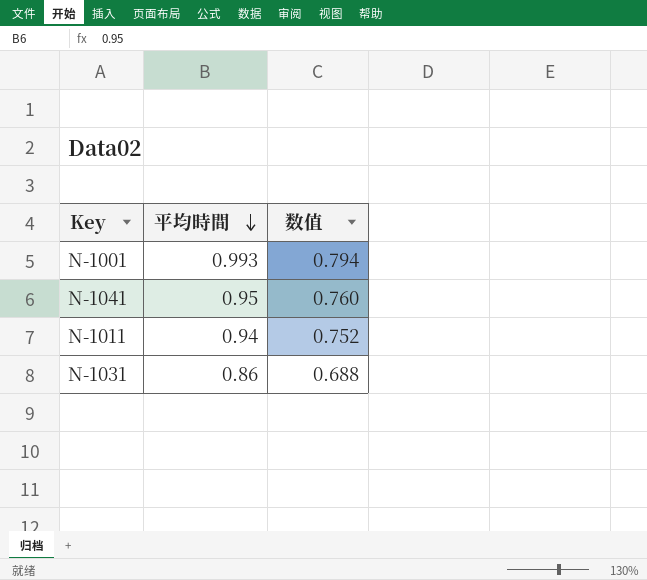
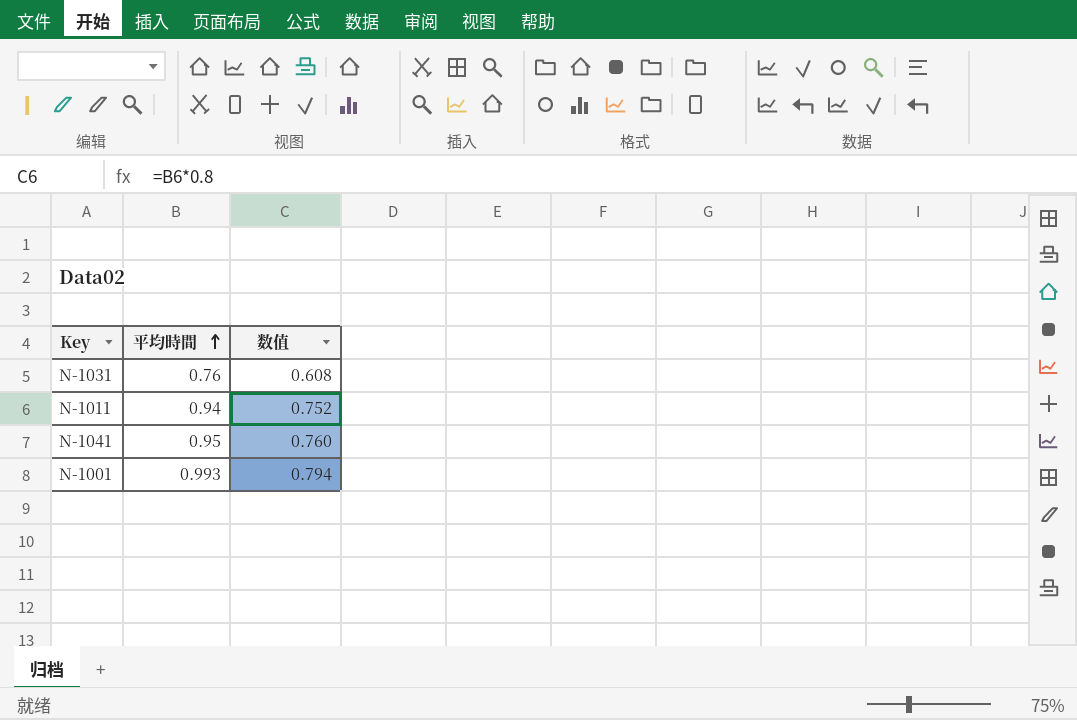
row order: 平均時間 descending -> 平均時間 ascending
N-1031 | 平均時間: 0.86 -> 0.76
N-1031 | 数值: 0.688 -> 0.608

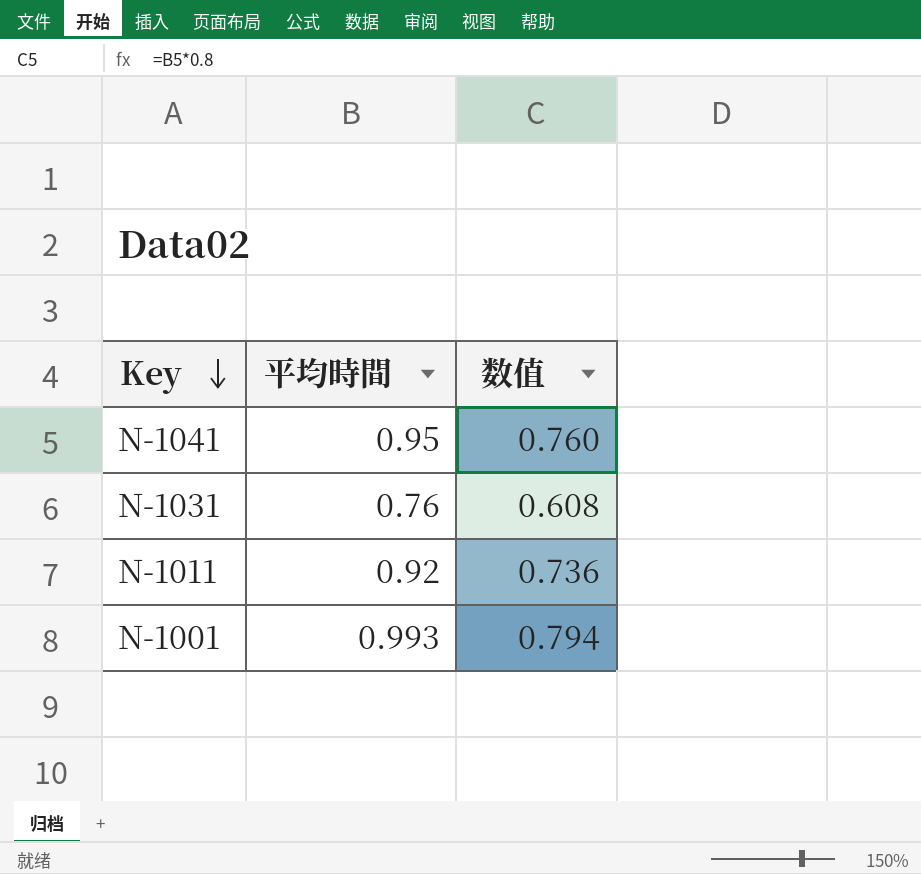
row order: 平均時間 ascending -> Key descending
N-1011 | 平均時間: 0.94 -> 0.92
N-1011 | 数值: 0.752 -> 0.736

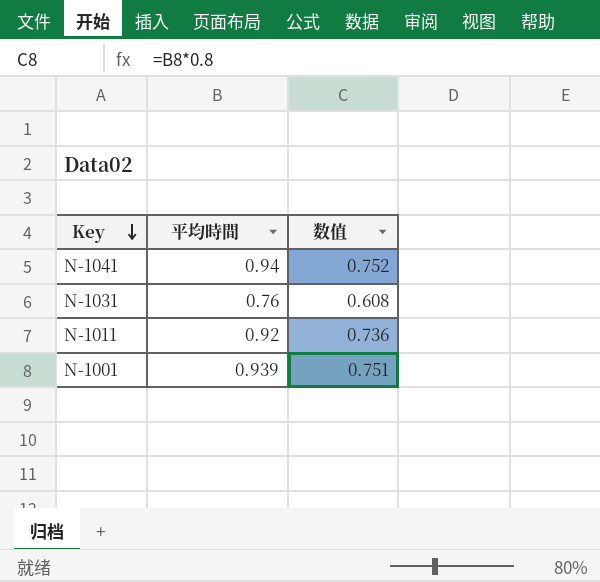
N-1041 | 平均時間: 0.95 -> 0.94
N-1041 | 数值: 0.760 -> 0.752
N-1001 | 平均時間: 0.993 -> 0.939
N-1001 | 数值: 0.794 -> 0.751

